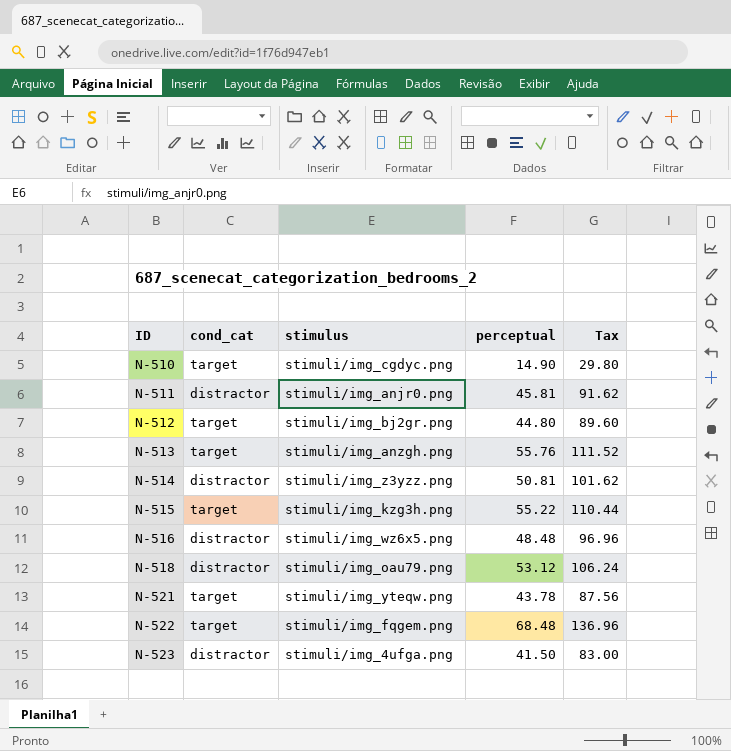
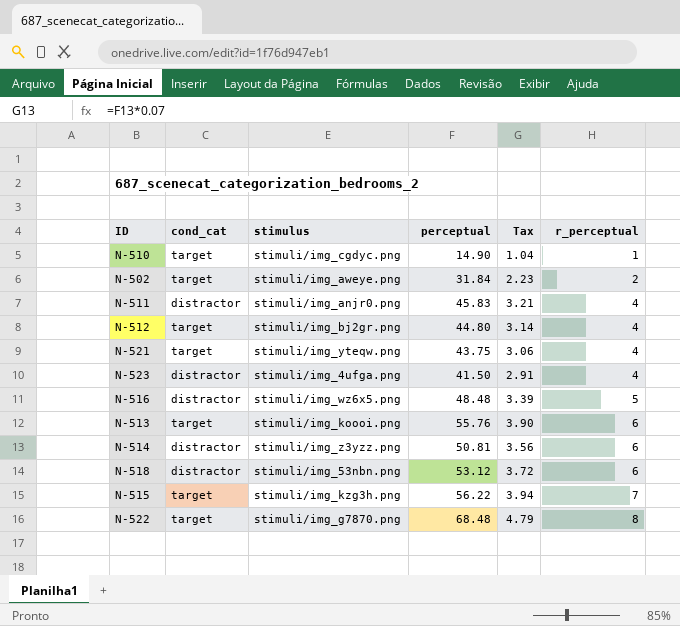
row order: ID ascending -> r_perceptual ascending
column Tax | formula: [perceptual] * 2 -> [perceptual] * 0.07
column r_perceptual | position: none -> 6
row N-502: none -> target | stimuli/img_aweye.png | 31.84 | 2.23 | 2
N-511 | perceptual: 45.81 -> 45.83
N-521 | perceptual: 43.78 -> 43.75
N-513 | stimulus: stimuli/img_anzgh.png -> stimuli/img_koooi.png
N-518 | stimulus: stimuli/img_oau79.png -> stimuli/img_53nbn.png
N-515 | perceptual: 55.22 -> 56.22
N-522 | stimulus: stimuli/img_fqgem.png -> stimuli/img_g7870.png

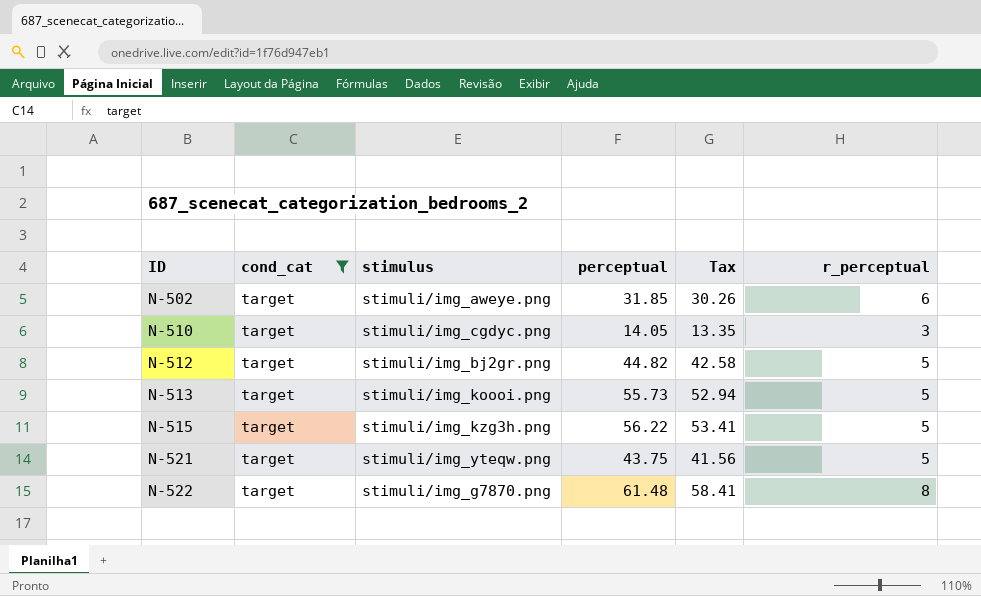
filter: none -> cond_cat = target
row order: r_perceptual ascending -> ID ascending
column Tax | formula: [perceptual] * 0.07 -> [perceptual] * 0.95
N-502 | perceptual: 31.84 -> 31.85
N-502 | r_perceptual: 2 -> 6
N-510 | perceptual: 14.90 -> 14.05
N-510 | r_perceptual: 1 -> 3
N-512 | perceptual: 44.80 -> 44.82
N-512 | r_perceptual: 4 -> 5
N-513 | perceptual: 55.76 -> 55.73
N-513 | r_perceptual: 6 -> 5
N-515 | r_perceptual: 7 -> 5
N-521 | r_perceptual: 4 -> 5
N-522 | perceptual: 68.48 -> 61.48

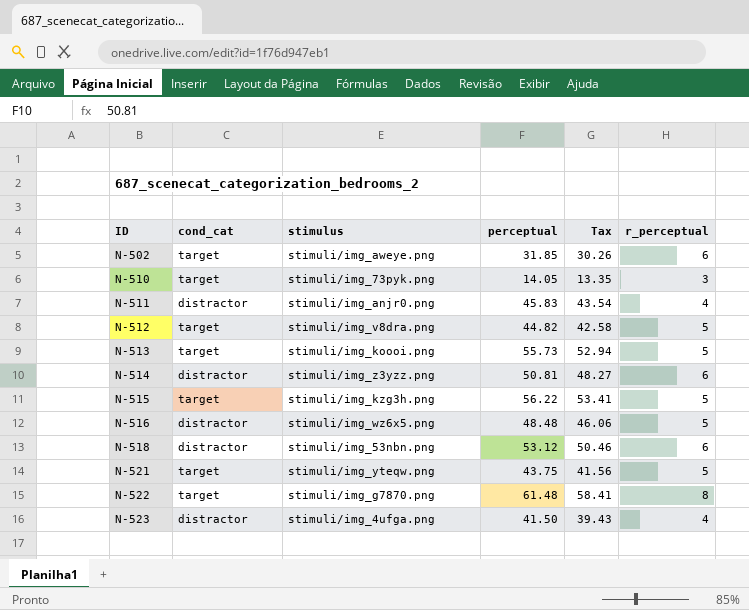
filter: cond_cat = target -> none
N-510 | stimulus: stimuli/img_cgdyc.png -> stimuli/img_73pyk.png
N-512 | stimulus: stimuli/img_bj2gr.png -> stimuli/img_v8dra.png

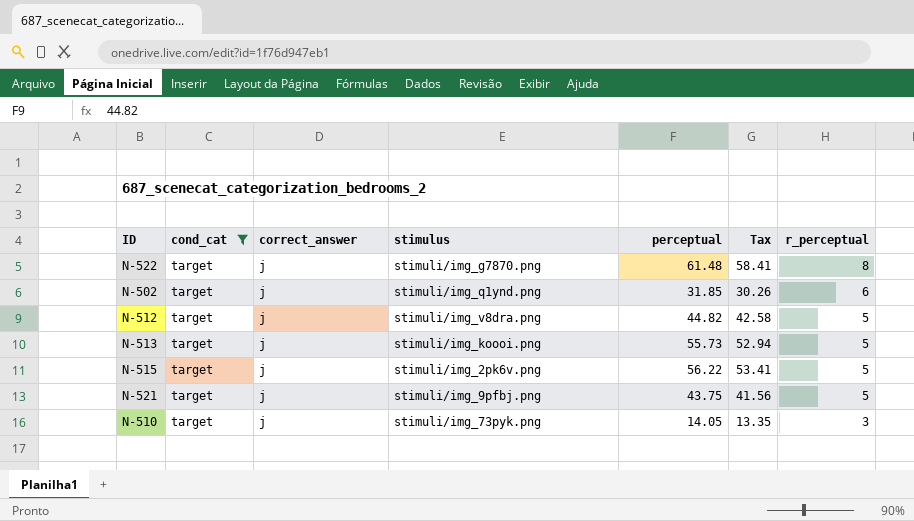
filter: none -> cond_cat = target
row order: ID ascending -> r_perceptual descending
column correct_answer | position: none -> 3
N-502 | stimulus: stimuli/img_aweye.png -> stimuli/img_q1ynd.png
N-515 | stimulus: stimuli/img_kzg3h.png -> stimuli/img_2pk6v.png
N-521 | stimulus: stimuli/img_yteqw.png -> stimuli/img_9pfbj.png

